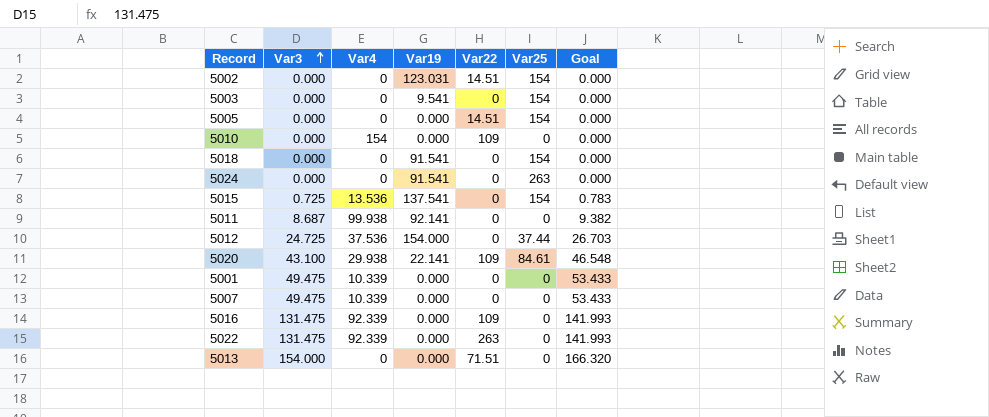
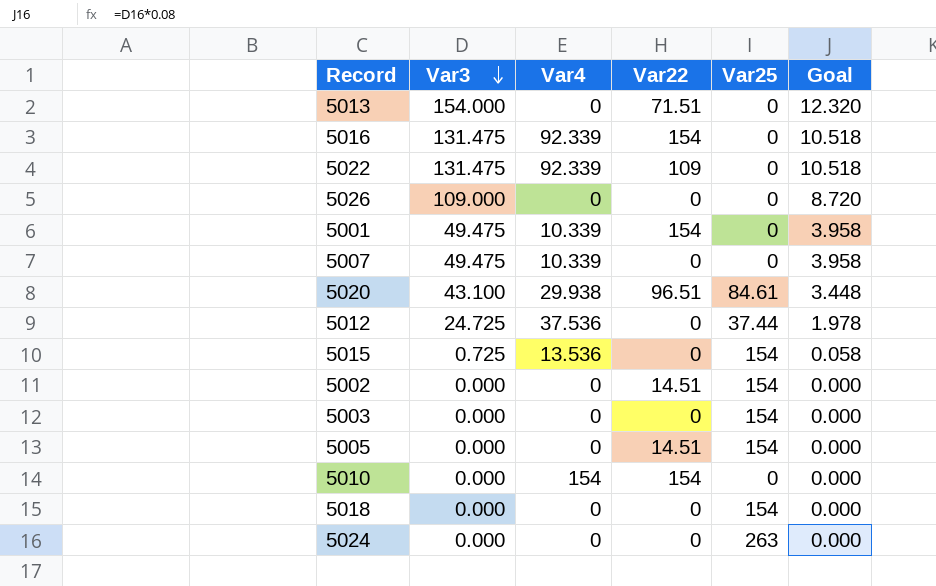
row order: Var3 ascending -> Var3 descending
column Var19 | position: 4 -> none
column Goal | formula: [Var3] * 1.08 -> [Var3] * 0.08
row 5011: 8.687 | 99.938 | 92.141 | 0 | 0 | 9.382 -> none
5016 | Var22: 109 -> 154
5022 | Var22: 263 -> 109
row 5026: none -> 109.000 | 0 | 0 | 0 | 8.720
5001 | Var22: 0 -> 154
5020 | Var22: 109 -> 96.51
5010 | Var22: 109 -> 154

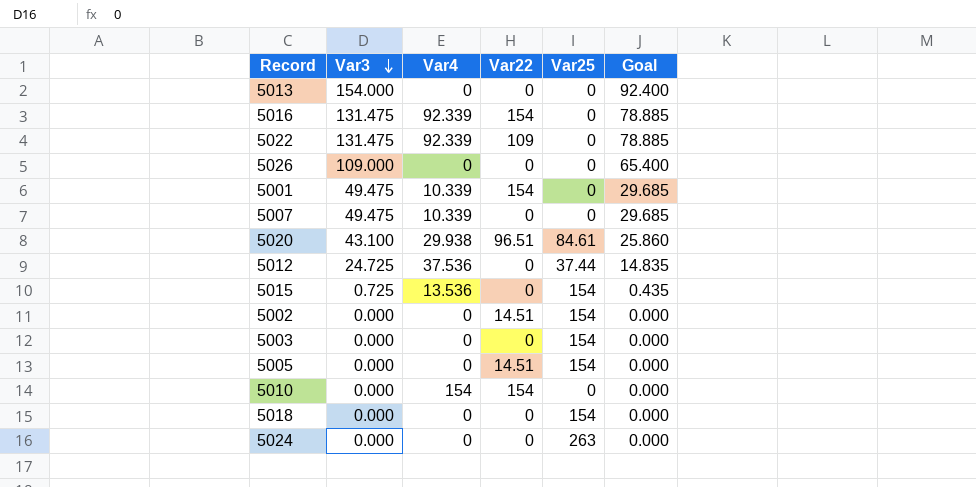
column Goal | formula: [Var3] * 0.08 -> [Var3] * 0.6
5013 | Var22: 71.51 -> 0

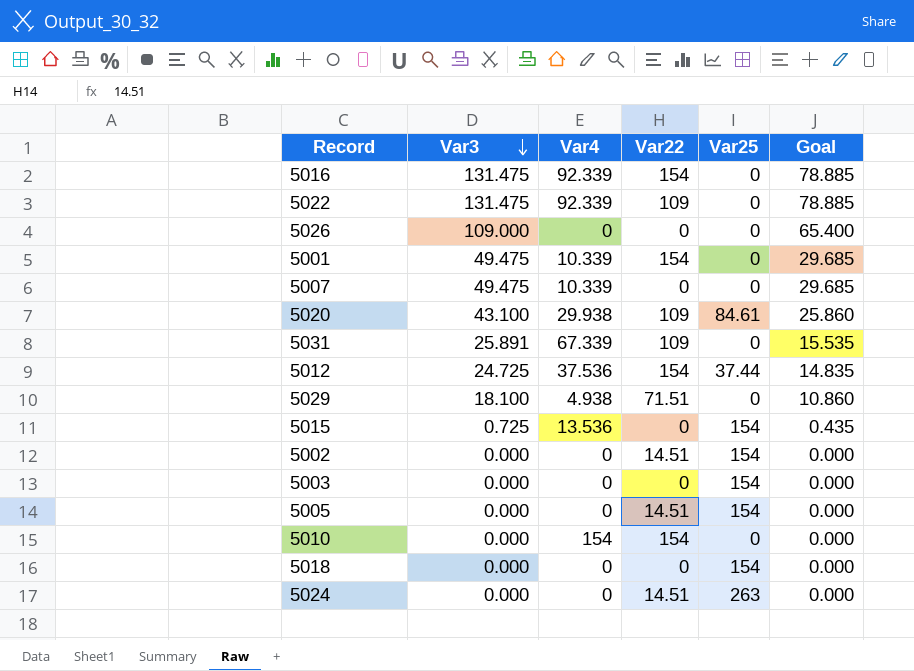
row 5013: 154.000 | 0 | 0 | 0 | 92.400 -> none
5020 | Var22: 96.51 -> 109
row 5031: none -> 25.891 | 67.339 | 109 | 0 | 15.535
5012 | Var22: 0 -> 154
row 5029: none -> 18.100 | 4.938 | 71.51 | 0 | 10.860
5024 | Var22: 0 -> 14.51

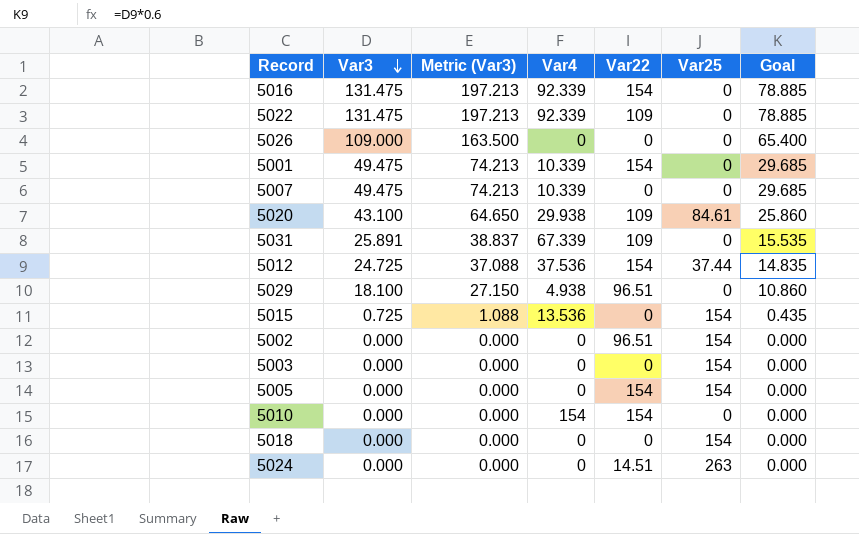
column Metric (Var3) | formula: none -> [Var3] * 1.5
5029 | Var22: 71.51 -> 96.51
5002 | Var22: 14.51 -> 96.51
5005 | Var22: 14.51 -> 154

